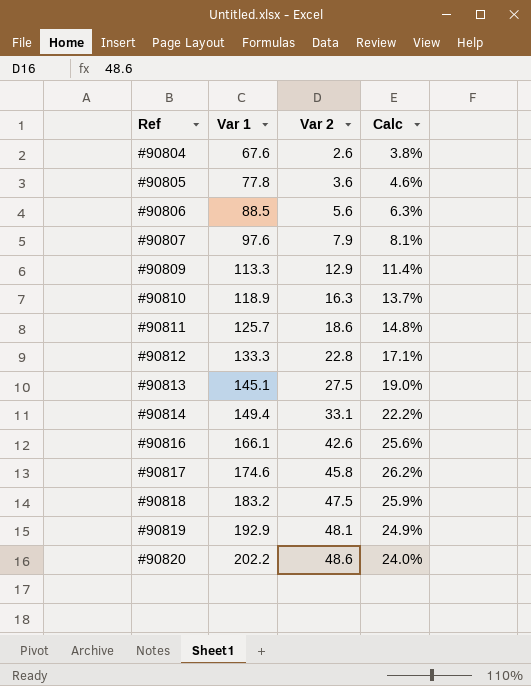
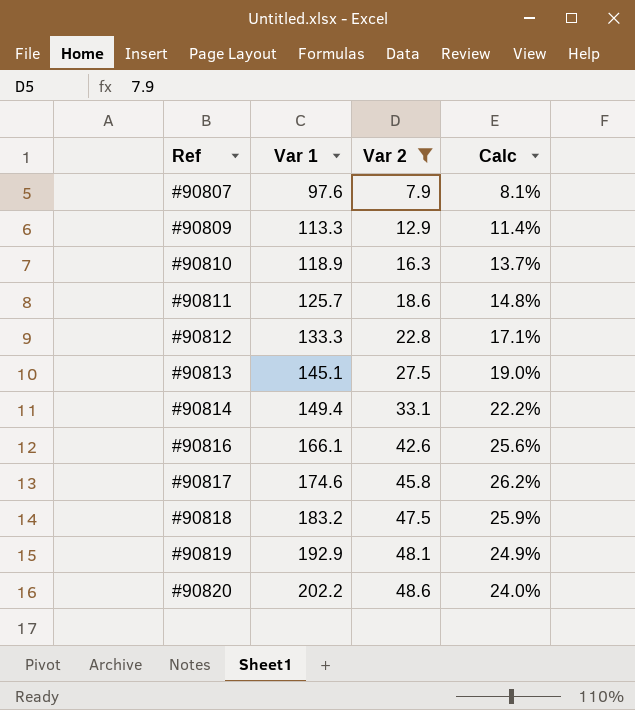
filter: none -> Var 2 >= 7.9

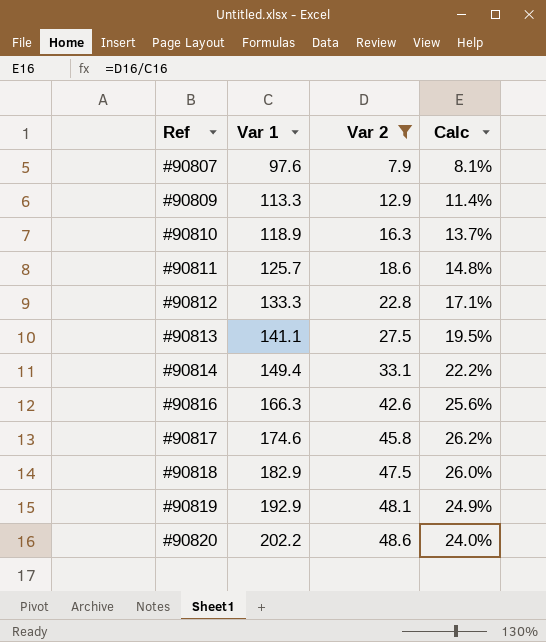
#90813 | Var 1: 145.1 -> 141.1
#90813 | Calc: 19.0% -> 19.5%
#90816 | Var 1: 166.1 -> 166.3
#90818 | Var 1: 183.2 -> 182.9
#90818 | Calc: 25.9% -> 26.0%

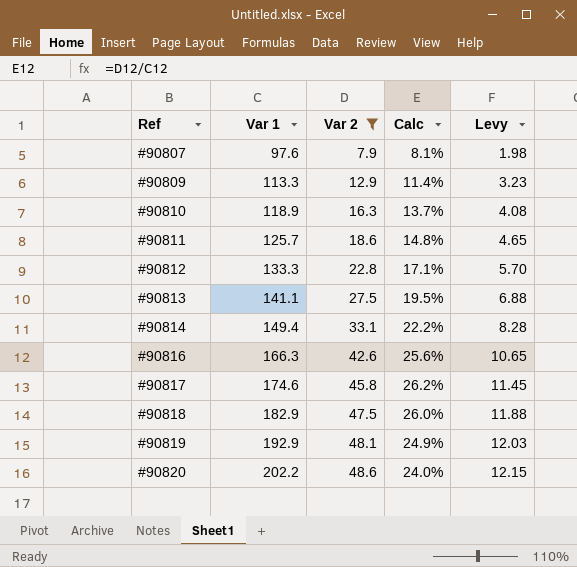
column Levy | formula: none -> [Var 2] * 0.25

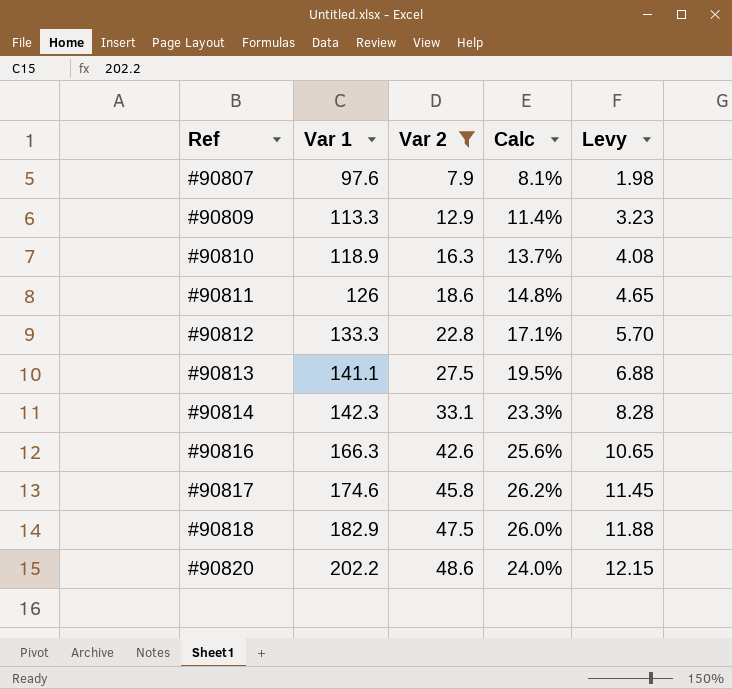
row #90819: 192.9 | 48.1 | 24.9% | 12.03 -> none
#90811 | Var 1: 125.7 -> 126
#90814 | Var 1: 149.4 -> 142.3
#90814 | Calc: 22.2% -> 23.3%

